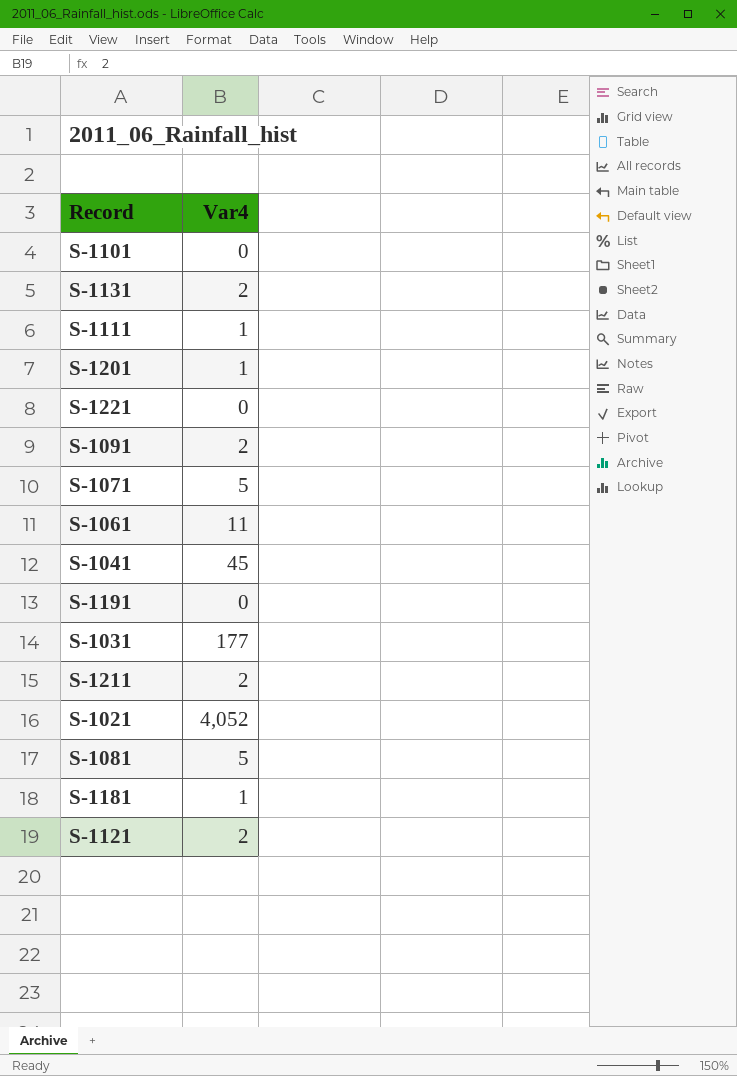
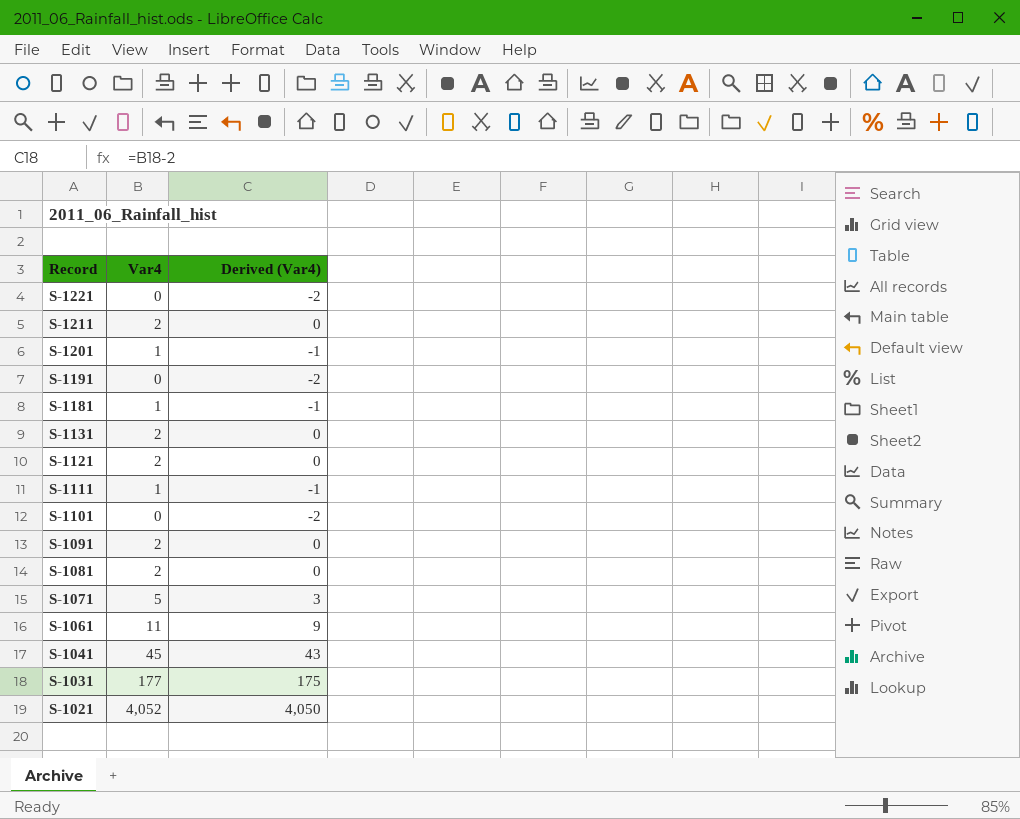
row order: none -> Record descending
column Derived (Var4) | formula: none -> [Var4] - 2
S-1081 | Var4: 5 -> 2

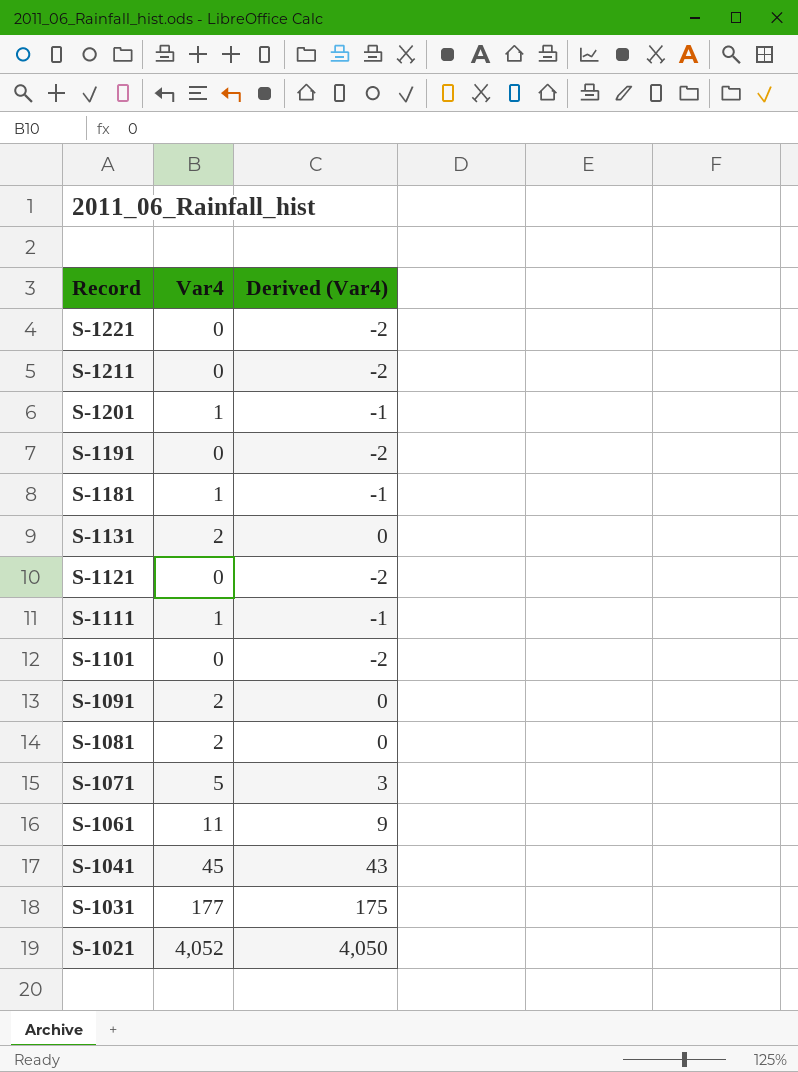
S-1211 | Var4: 2 -> 0
S-1211 | Derived (Var4): 0 -> -2
S-1121 | Var4: 2 -> 0
S-1121 | Derived (Var4): 0 -> -2

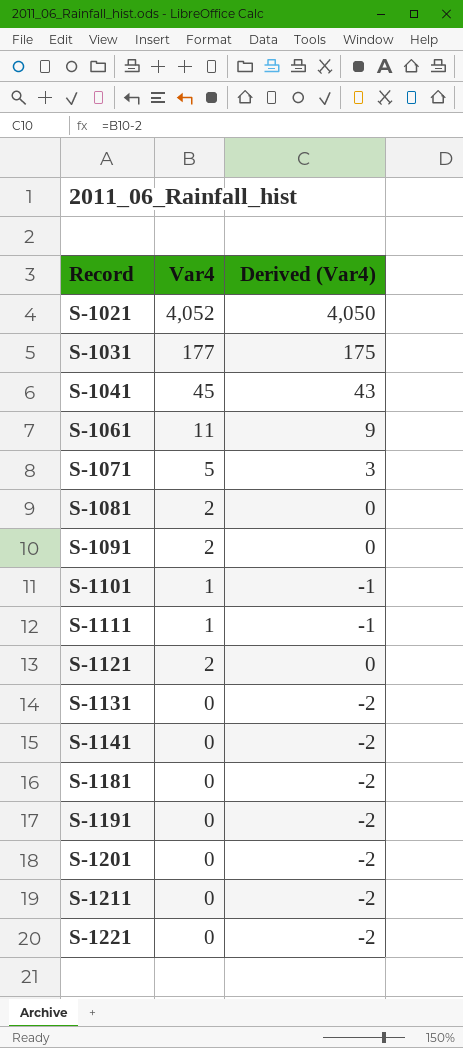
row order: Record descending -> Record ascending
S-1101 | Var4: 0 -> 1
S-1101 | Derived (Var4): -2 -> -1
S-1121 | Var4: 0 -> 2
S-1121 | Derived (Var4): -2 -> 0
S-1131 | Var4: 2 -> 0
S-1131 | Derived (Var4): 0 -> -2
row S-1141: none -> 0 | -2
S-1181 | Var4: 1 -> 0
S-1181 | Derived (Var4): -1 -> -2
S-1201 | Var4: 1 -> 0
S-1201 | Derived (Var4): -1 -> -2

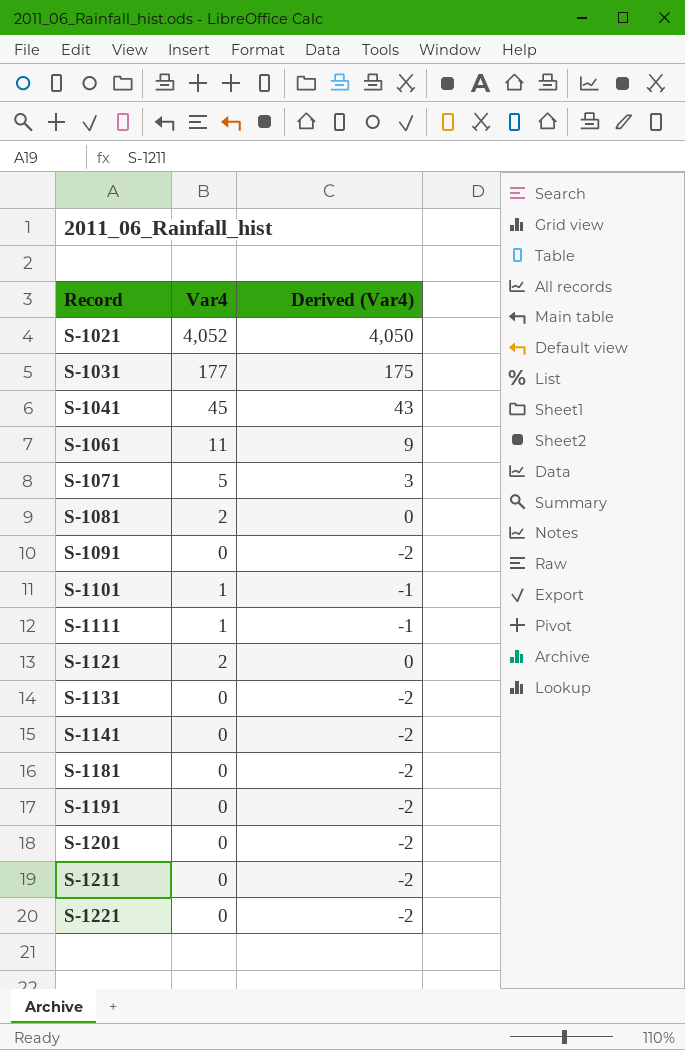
S-1091 | Var4: 2 -> 0
S-1091 | Derived (Var4): 0 -> -2

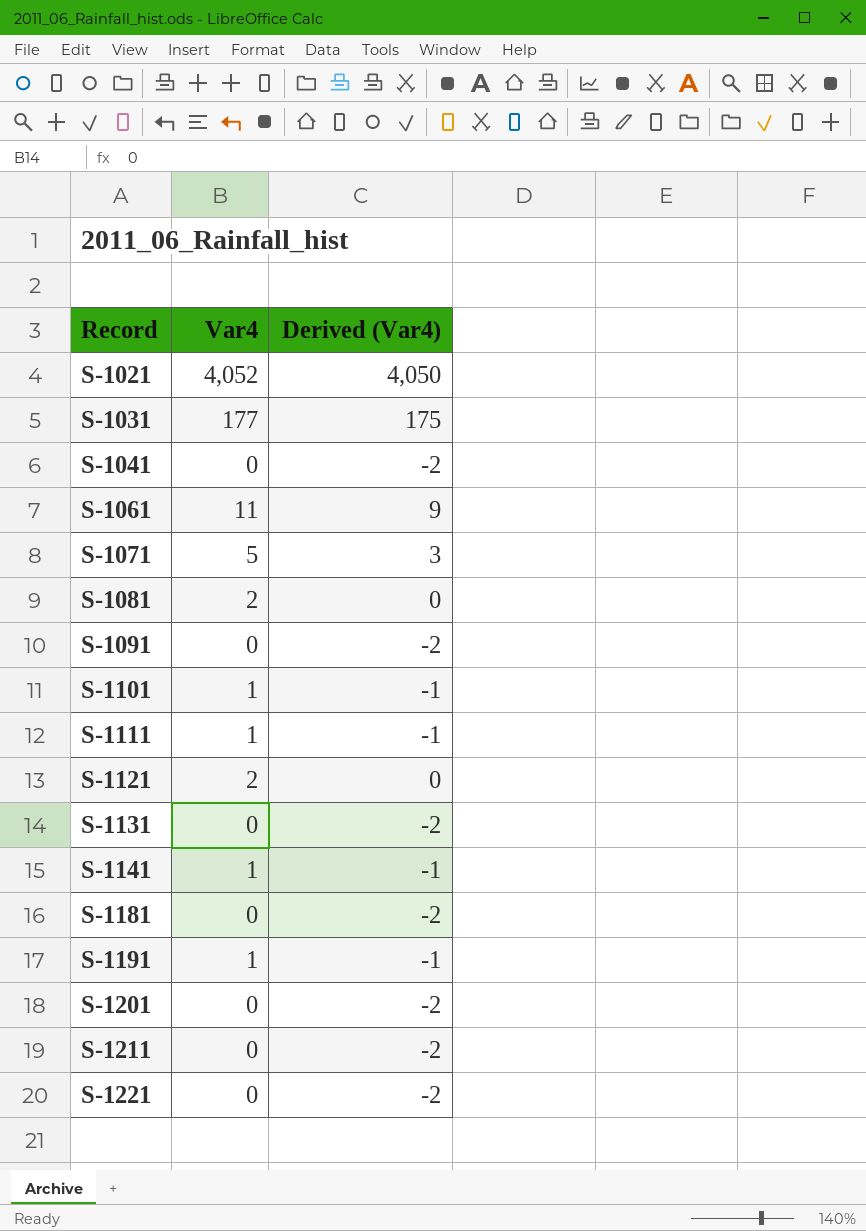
S-1041 | Var4: 45 -> 0
S-1041 | Derived (Var4): 43 -> -2
S-1141 | Var4: 0 -> 1
S-1141 | Derived (Var4): -2 -> -1
S-1191 | Var4: 0 -> 1
S-1191 | Derived (Var4): -2 -> -1

